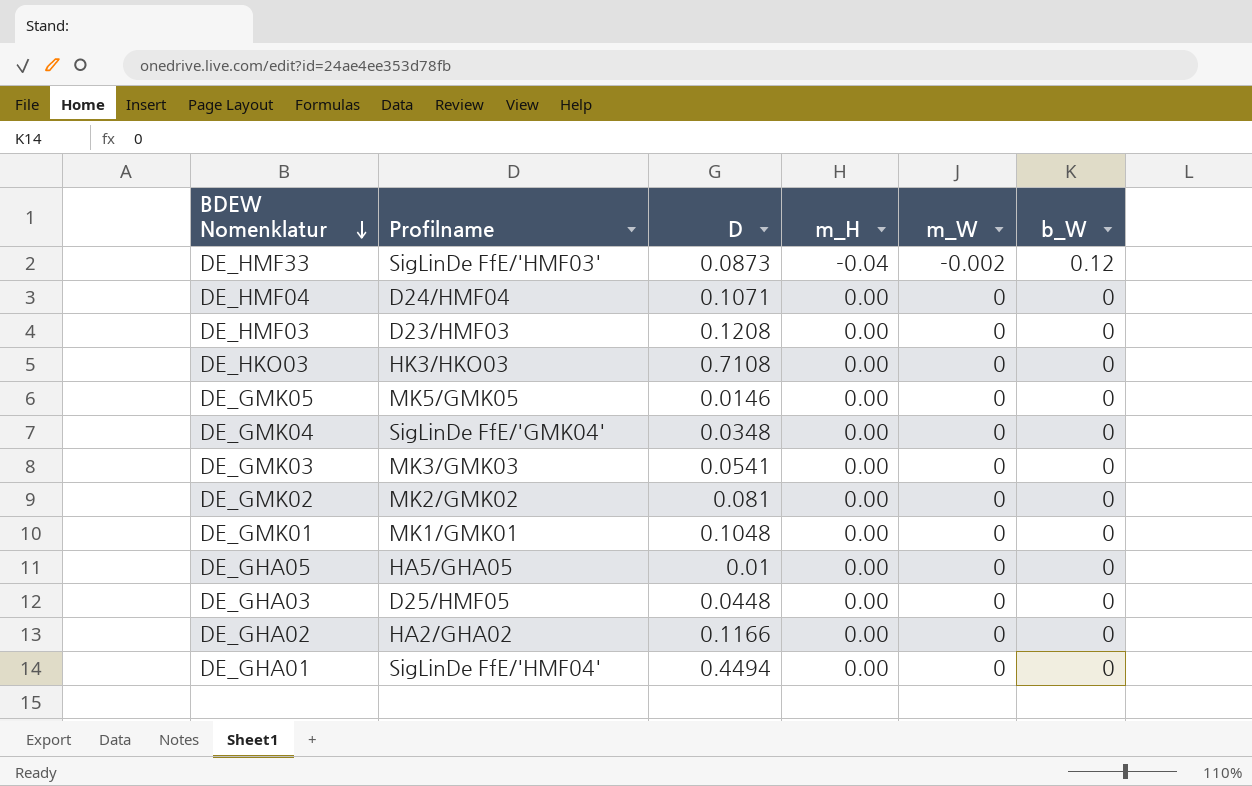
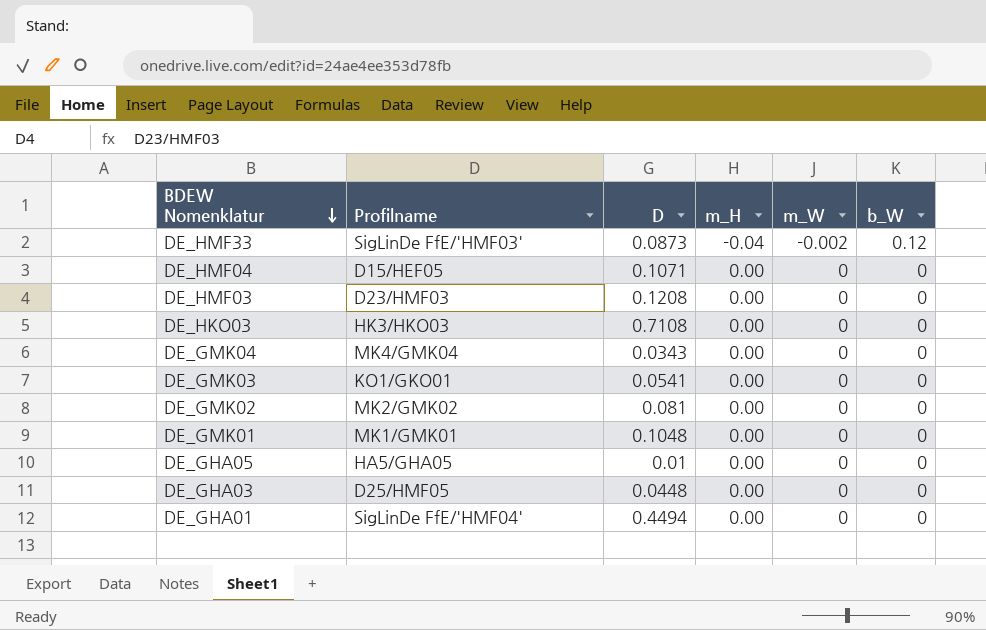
row DE_GMK05: MK5/GMK05 | 0.0146 | 0.00 | 0 | 0 -> none
row DE_GHA02: HA2/GHA02 | 0.1166 | 0.00 | 0 | 0 -> none
DE_HMF04 | Profilname: D24/HMF04 -> D15/HEF05
DE_GMK04 | Profilname: SigLinDe FfE/'GMK04' -> MK4/GMK04
DE_GMK04 | D: 0.0348 -> 0.0343
DE_GMK03 | Profilname: MK3/GMK03 -> KO1/GKO01

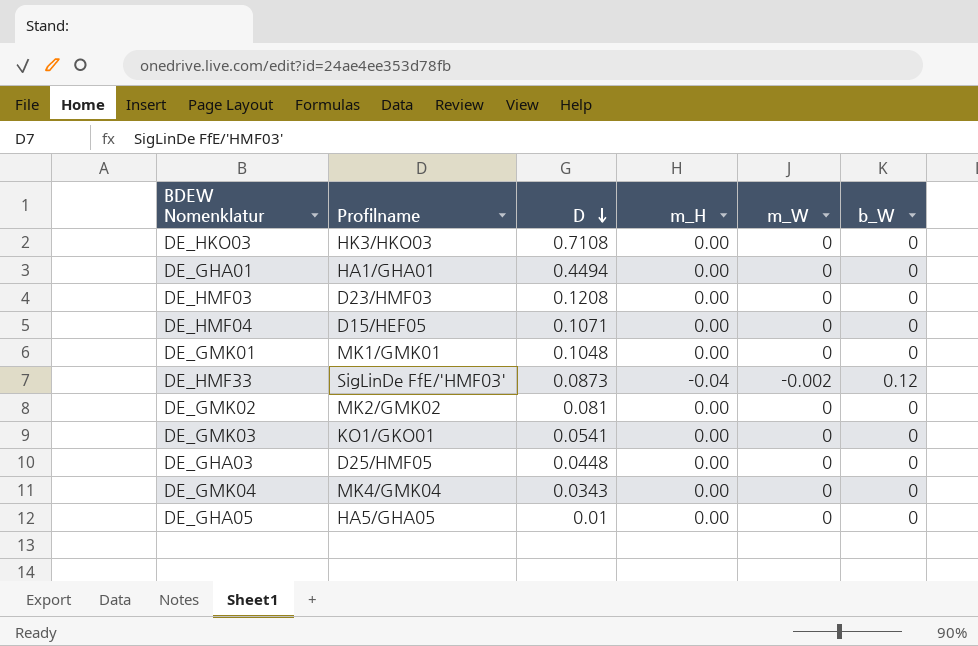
row order: BDEW Nomenklatur descending -> D descending
DE_GHA01 | Profilname: SigLinDe FfE/'HMF04' -> HA1/GHA01

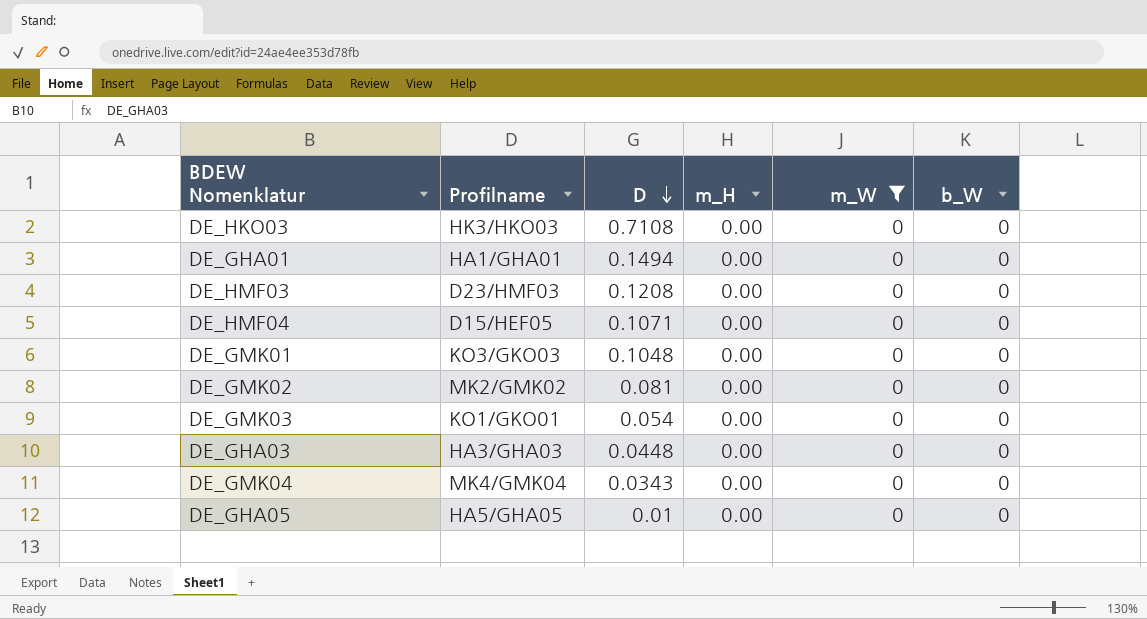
filter: none -> m_W = 0
DE_GHA01 | D: 0.4494 -> 0.1494
DE_GMK01 | Profilname: MK1/GMK01 -> KO3/GKO03
DE_GMK03 | D: 0.0541 -> 0.054
DE_GHA03 | Profilname: D25/HMF05 -> HA3/GHA03

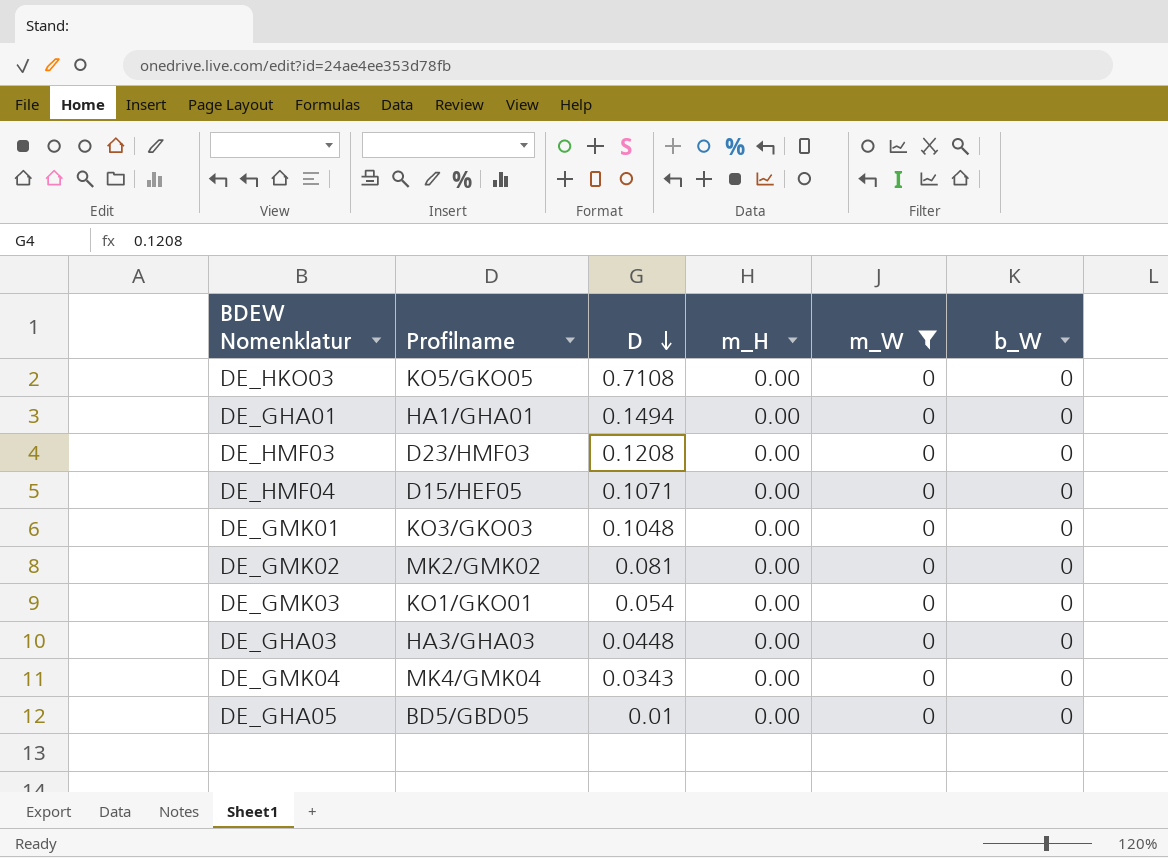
DE_HKO03 | Profilname: HK3/HKO03 -> KO5/GKO05
DE_GHA05 | Profilname: HA5/GHA05 -> BD5/GBD05

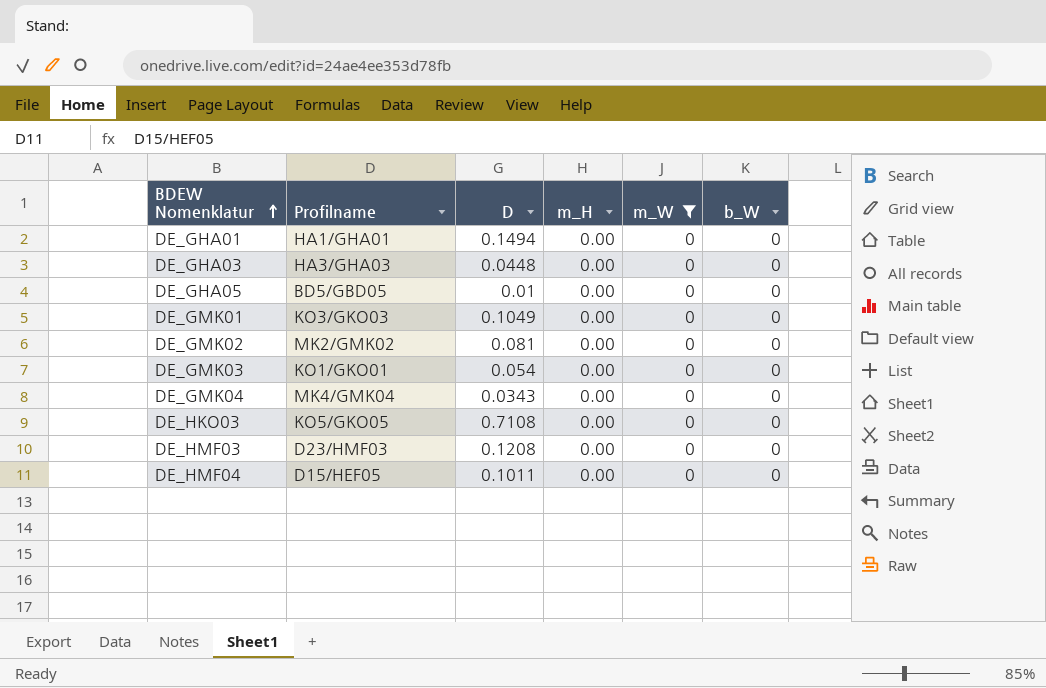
row order: D descending -> BDEW Nomenklatur ascending
DE_GMK01 | D: 0.1048 -> 0.1049
DE_HMF04 | D: 0.1071 -> 0.1011

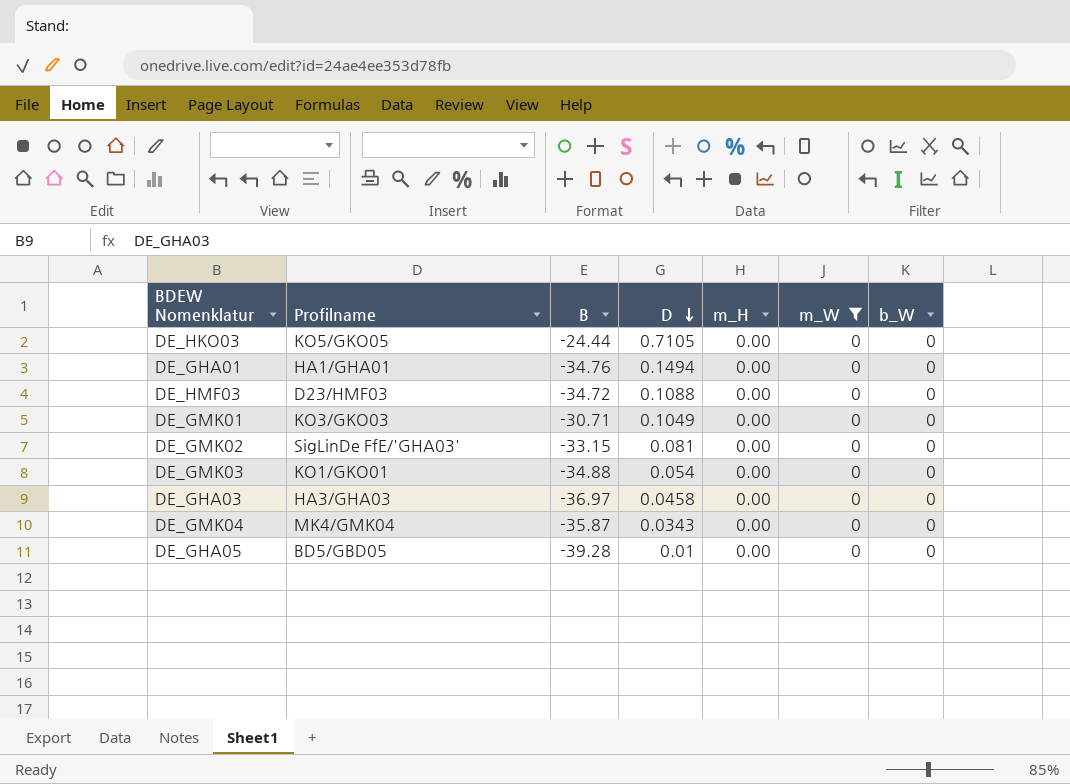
row order: BDEW Nomenklatur ascending -> D descending
column B | position: none -> 3
row DE_HMF04: D15/HEF05 | 0.1011 | 0.00 | 0 | 0 -> none
DE_HKO03 | D: 0.7108 -> 0.7105
DE_HMF03 | D: 0.1208 -> 0.1088
DE_GMK02 | Profilname: MK2/GMK02 -> SigLinDe FfE/'GHA03'
DE_GHA03 | D: 0.0448 -> 0.0458

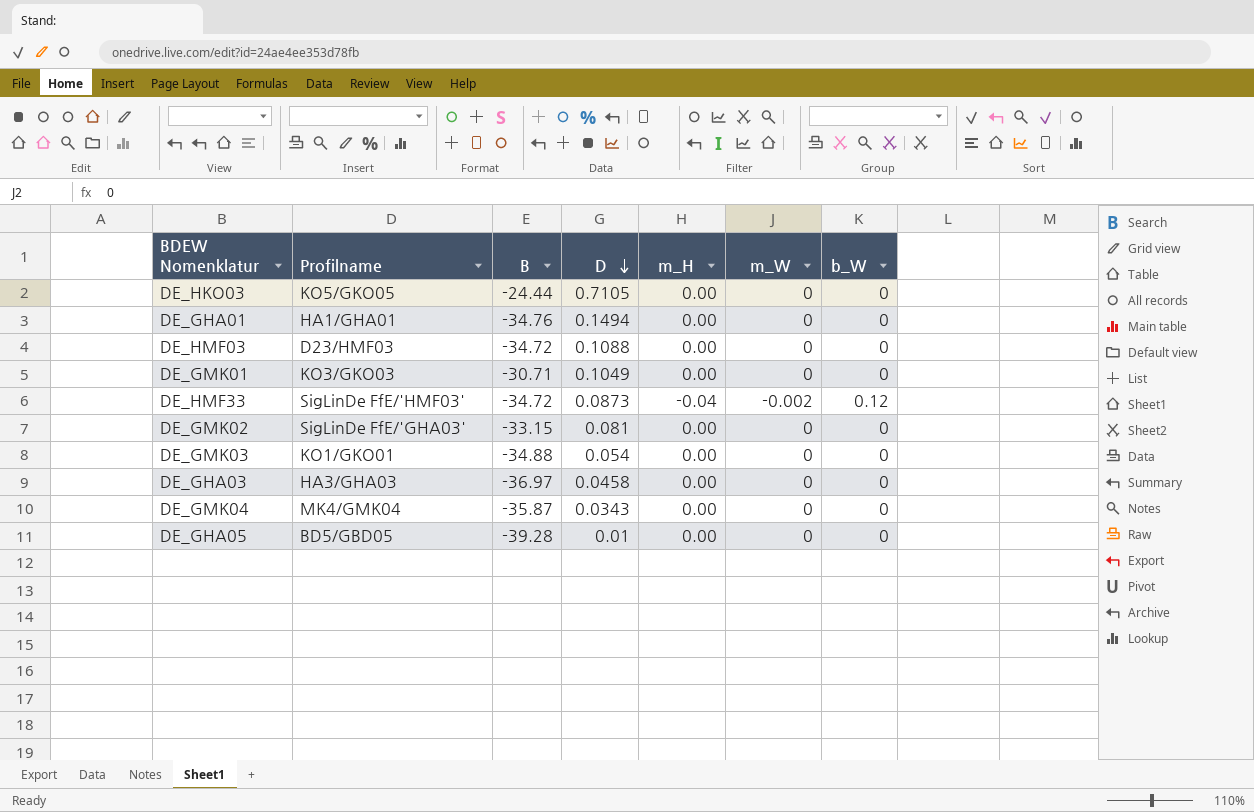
filter: m_W = 0 -> none

